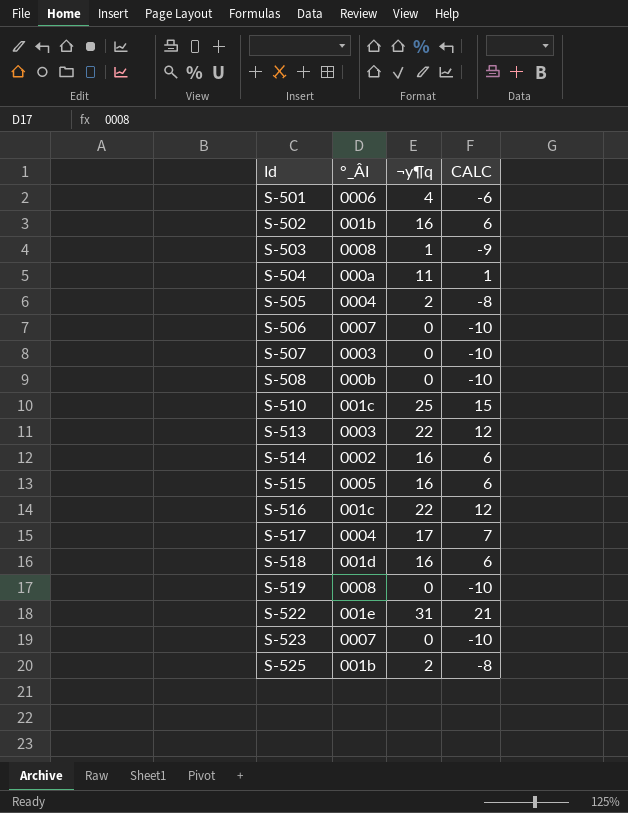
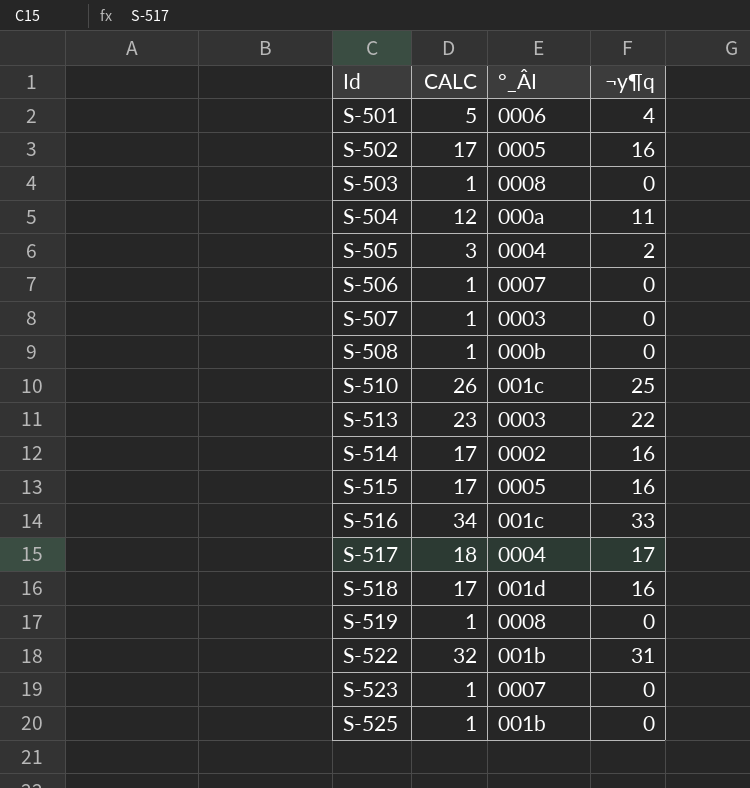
column CALC | formula: [¬y¶q] - 10 -> [¬y¶q] + 1
column CALC | position: 4 -> 2
S-502 | °_ÂI: 001b -> 0005
S-503 | ¬y¶q: 1 -> 0
S-516 | ¬y¶q: 22 -> 33
S-522 | °_ÂI: 001e -> 001b
S-525 | ¬y¶q: 2 -> 0

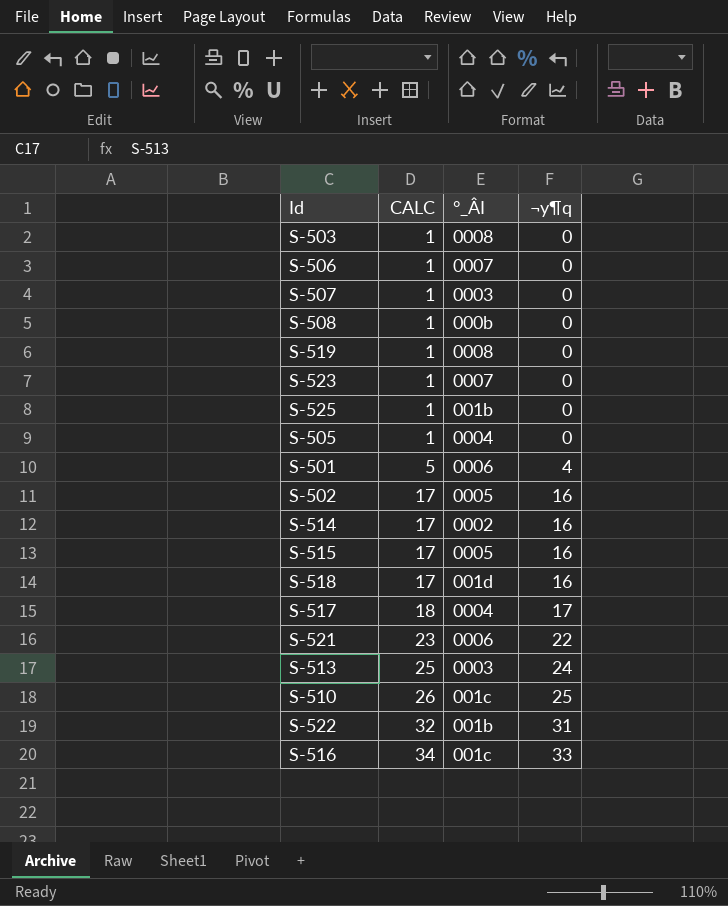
row order: Id ascending -> CALC ascending
row S-504: 12 | 000a | 11 -> none
S-505 | CALC: 3 -> 1
S-505 | ¬y¶q: 2 -> 0
row S-521: none -> 23 | 0006 | 22
S-513 | CALC: 23 -> 25
S-513 | ¬y¶q: 22 -> 24

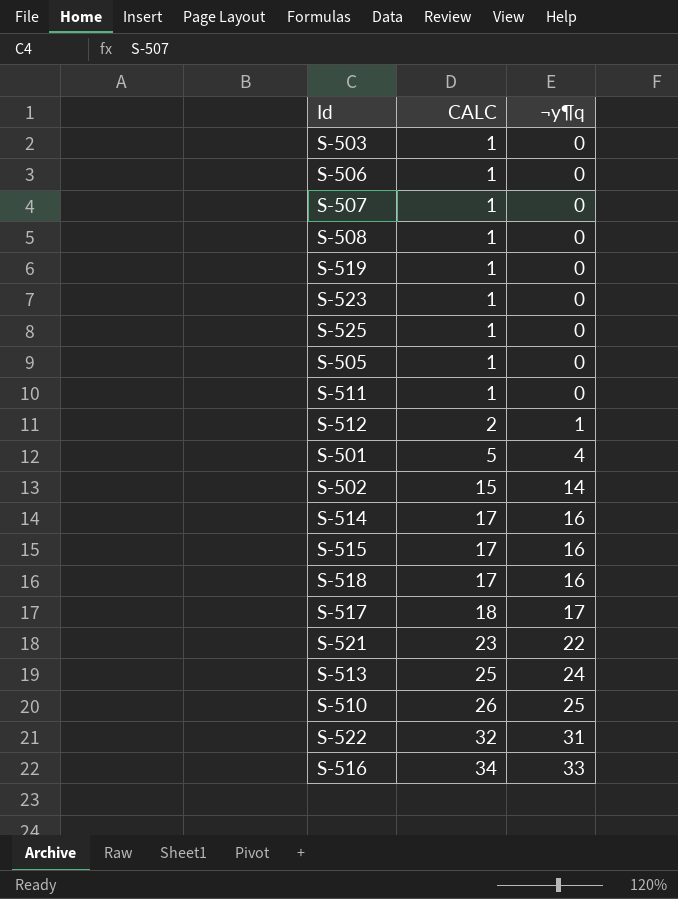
column °_ÂI | position: 3 -> none
row S-511: none -> 1 | 0
row S-512: none -> 2 | 1
S-502 | CALC: 17 -> 15
S-502 | ¬y¶q: 16 -> 14

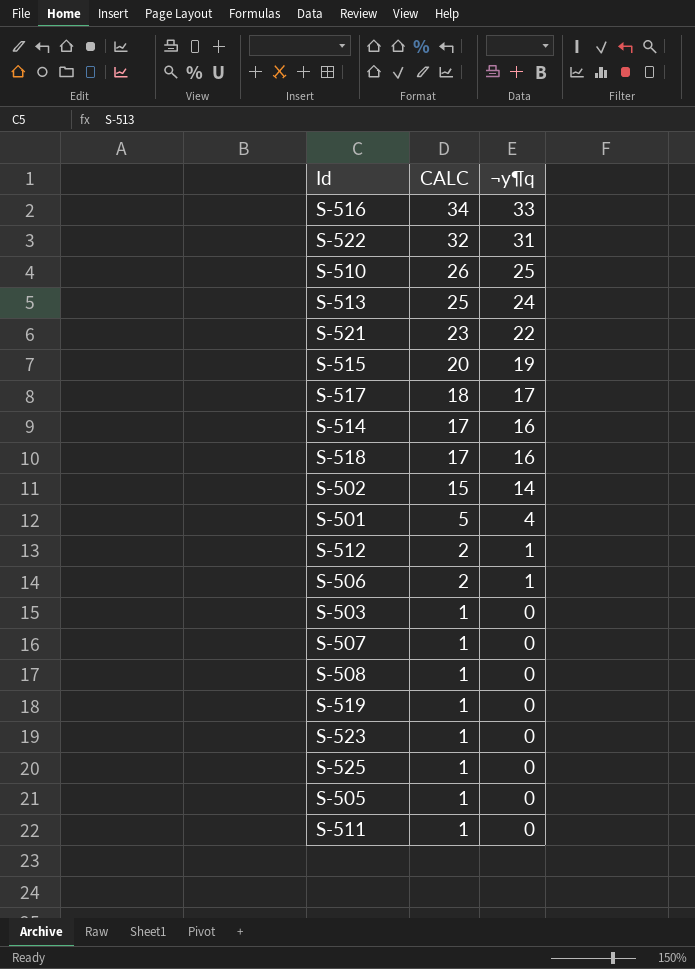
row order: CALC ascending -> CALC descending
S-515 | CALC: 17 -> 20
S-515 | ¬y¶q: 16 -> 19
S-506 | CALC: 1 -> 2
S-506 | ¬y¶q: 0 -> 1

